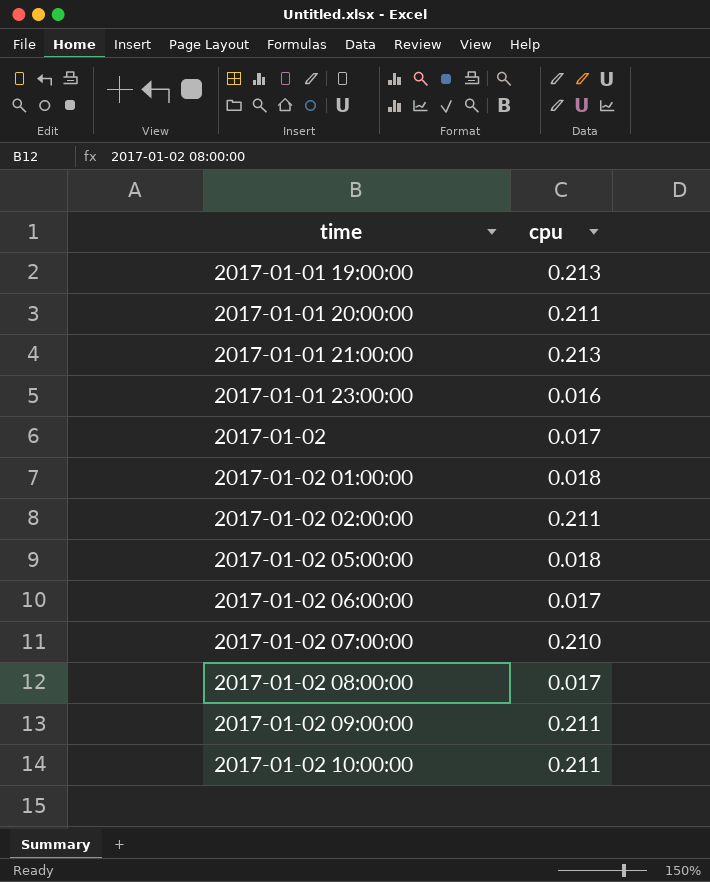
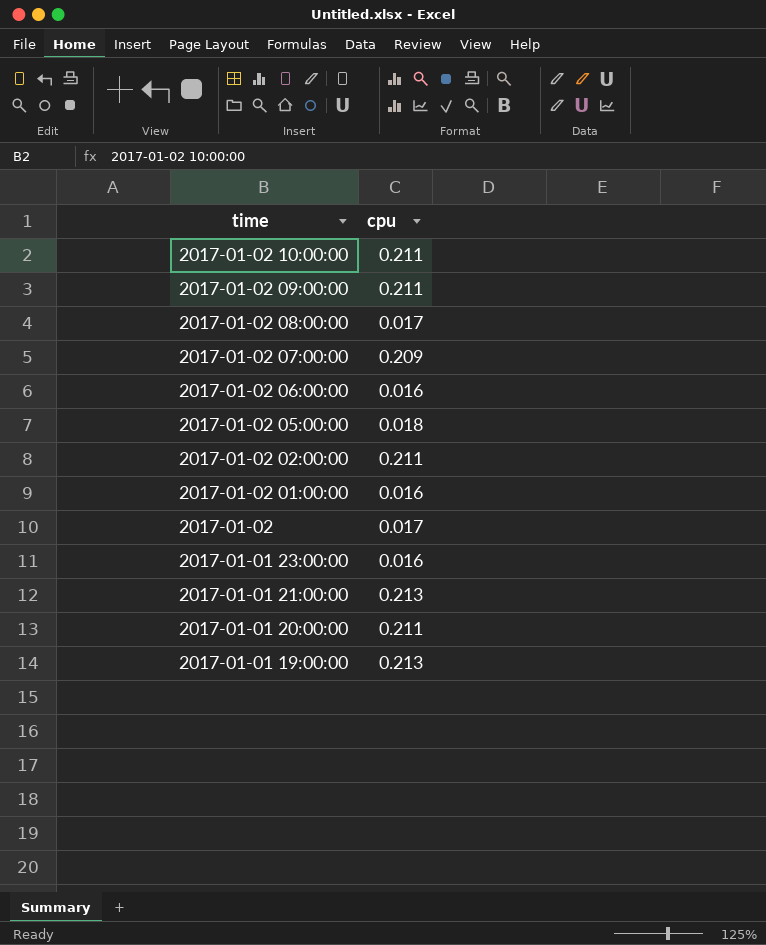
row order: time ascending -> time descending
2017-01-02 07:00:00 | cpu: 0.210 -> 0.209
2017-01-02 06:00:00 | cpu: 0.017 -> 0.016
2017-01-02 01:00:00 | cpu: 0.018 -> 0.016

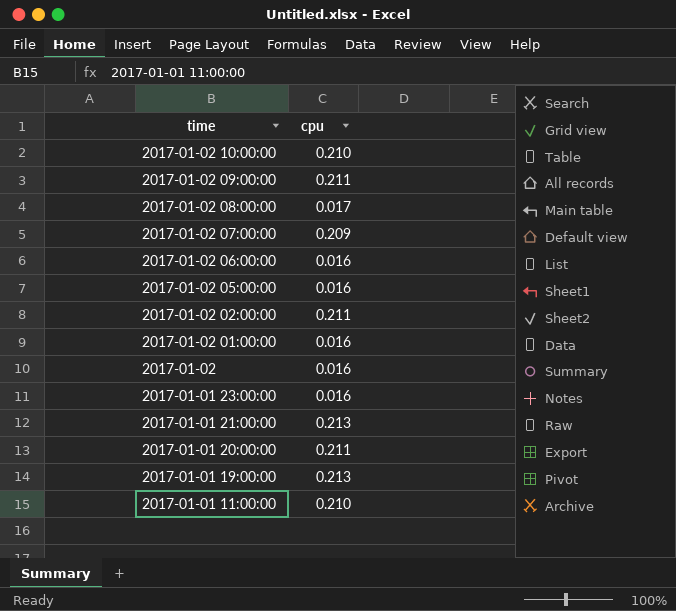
2017-01-02 10:00:00 | cpu: 0.211 -> 0.210
2017-01-02 05:00:00 | cpu: 0.018 -> 0.016
2017-01-02 | cpu: 0.017 -> 0.016
row 2017-01-01 11:00:00: none -> 0.210

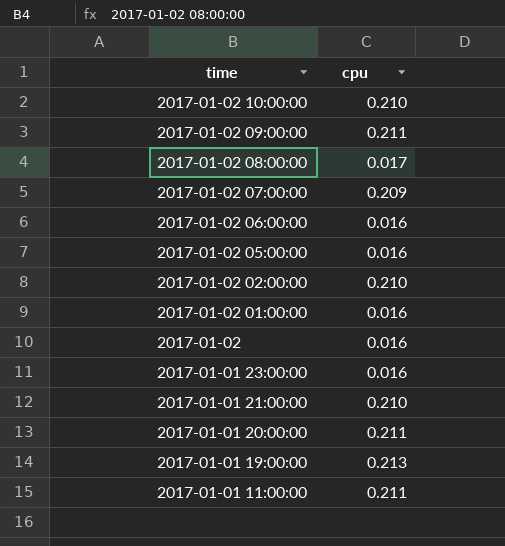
2017-01-02 02:00:00 | cpu: 0.211 -> 0.210
2017-01-01 21:00:00 | cpu: 0.213 -> 0.210
2017-01-01 11:00:00 | cpu: 0.210 -> 0.211

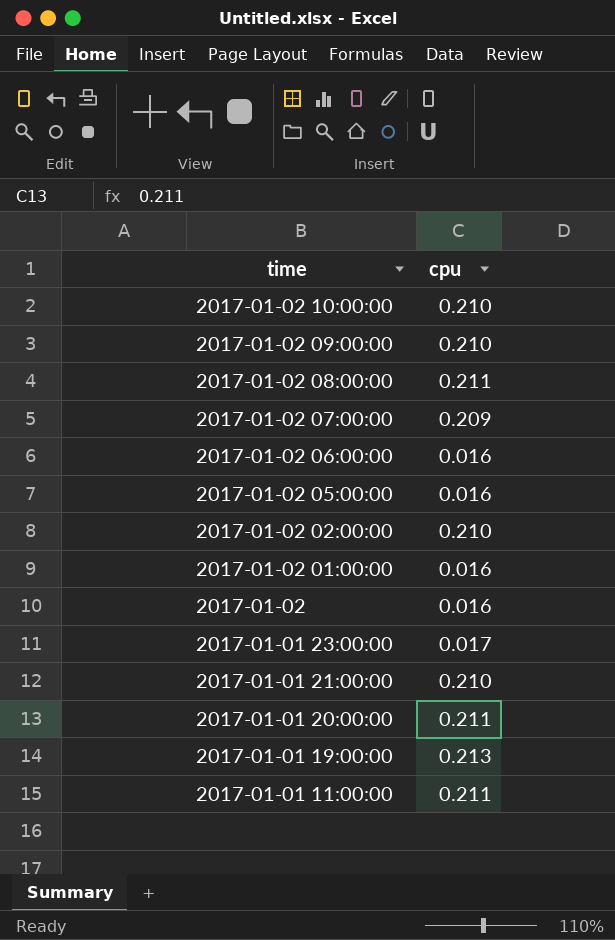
2017-01-02 09:00:00 | cpu: 0.211 -> 0.210
2017-01-02 08:00:00 | cpu: 0.017 -> 0.211
2017-01-01 23:00:00 | cpu: 0.016 -> 0.017

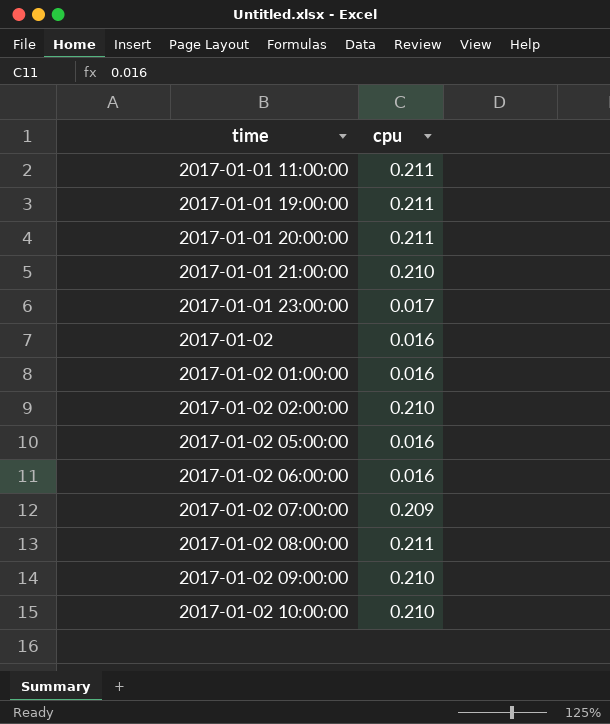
row order: time descending -> time ascending
2017-01-01 19:00:00 | cpu: 0.213 -> 0.211

